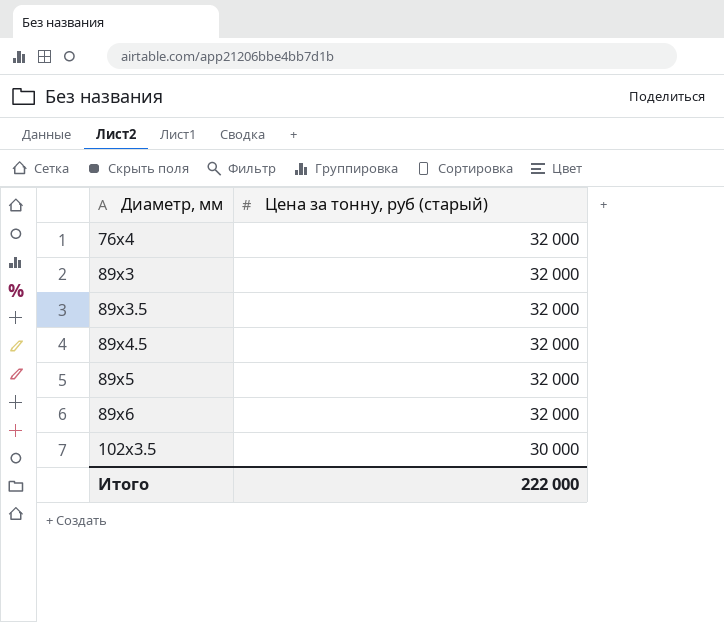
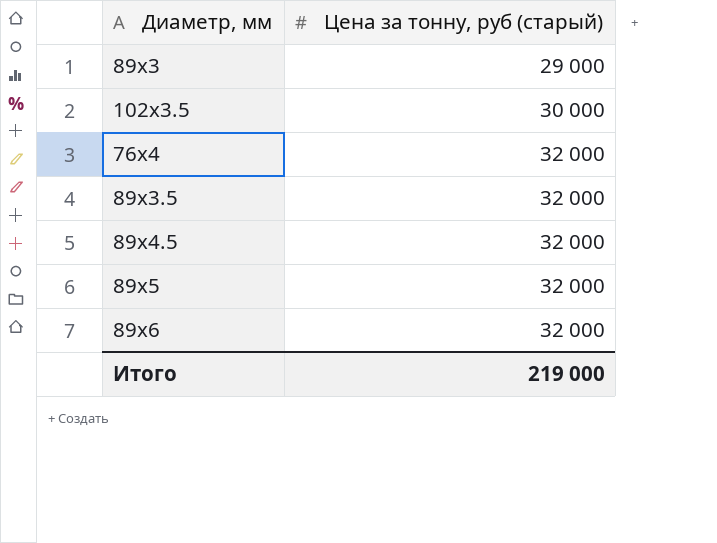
row order: Диаметр, мм ascending -> Цена за тонну, руб (старый) ascending
89х3 | Цена за тонну, руб (старый): 32 000 -> 29 000
Итого | Цена за тонну, руб (старый): 222 000 -> 219 000

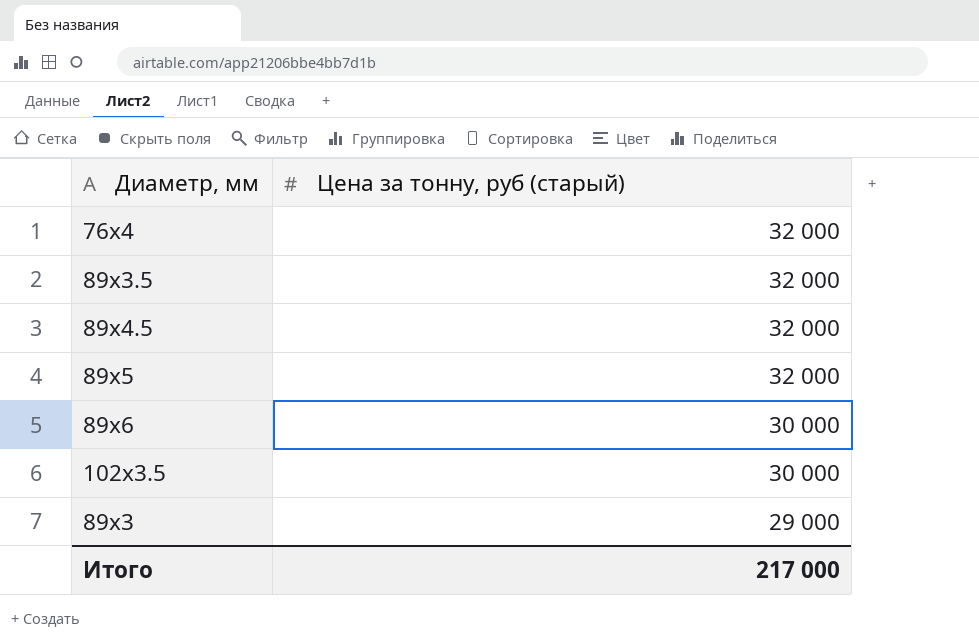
row order: Цена за тонну, руб (старый) ascending -> Цена за тонну, руб (старый) descending
89х6 | Цена за тонну, руб (старый): 32 000 -> 30 000
Итого | Цена за тонну, руб (старый): 219 000 -> 217 000

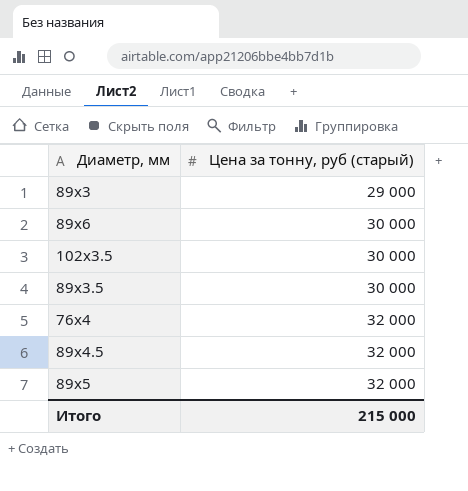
row order: Цена за тонну, руб (старый) descending -> Цена за тонну, руб (старый) ascending
89х3.5 | Цена за тонну, руб (старый): 32 000 -> 30 000
Итого | Цена за тонну, руб (старый): 217 000 -> 215 000

